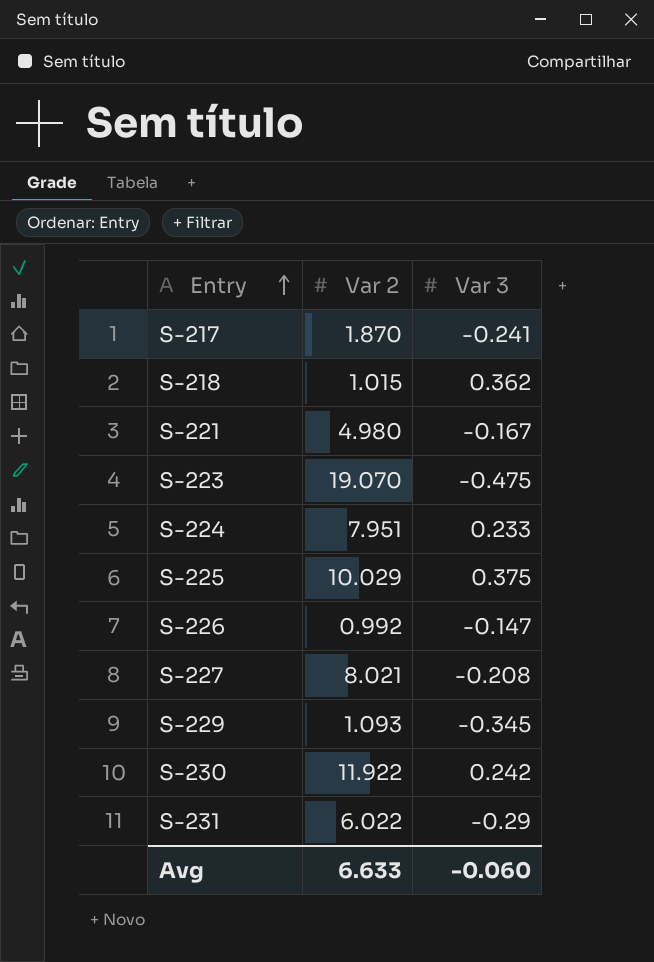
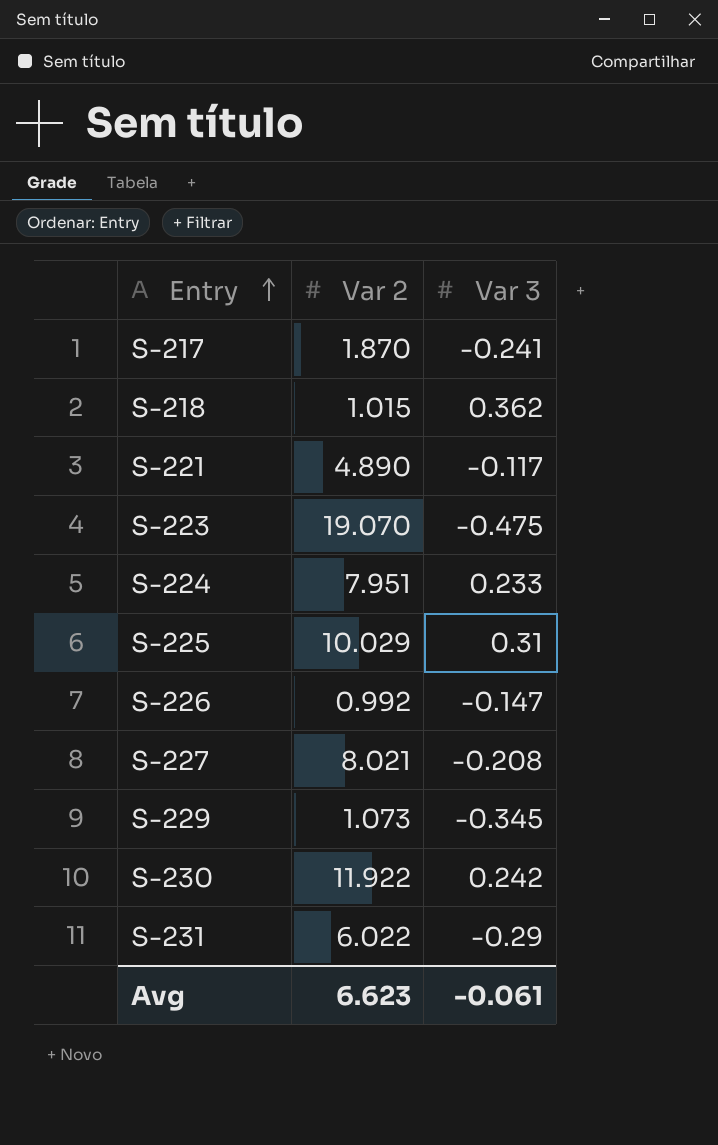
S-221 | Var 2: 4.980 -> 4.890
S-221 | Var 3: -0.167 -> -0.117
S-225 | Var 3: 0.375 -> 0.31
S-229 | Var 2: 1.093 -> 1.073
Avg | Var 2: 6.633 -> 6.623
Avg | Var 3: -0.060 -> -0.061

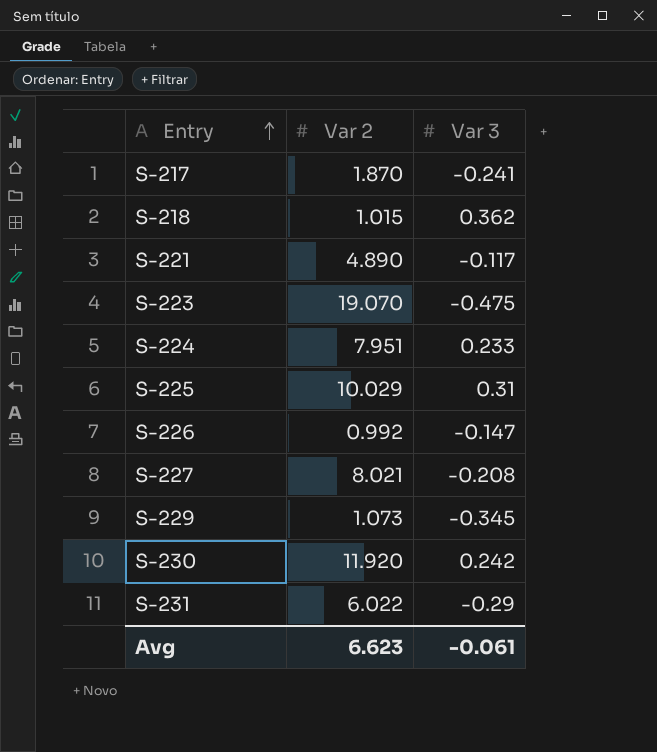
S-230 | Var 2: 11.922 -> 11.920

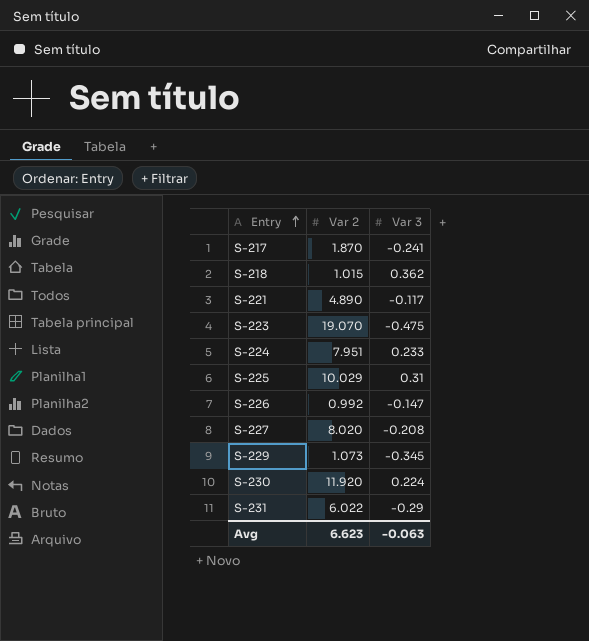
S-227 | Var 2: 8.021 -> 8.020
S-230 | Var 3: 0.242 -> 0.224
Avg | Var 3: -0.061 -> -0.063

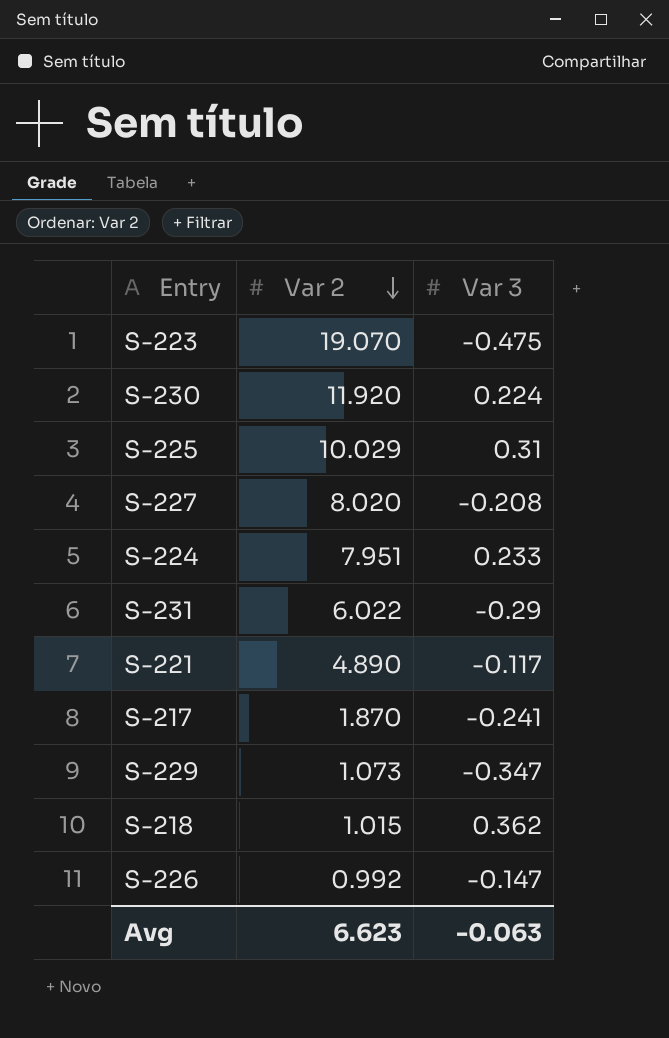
row order: Entry ascending -> Var 2 descending
S-229 | Var 3: -0.345 -> -0.347

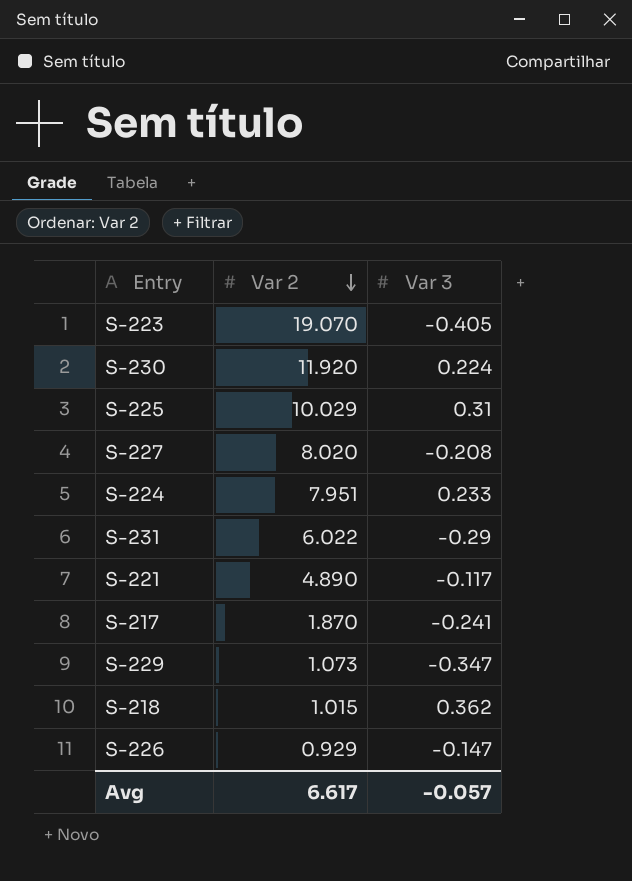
S-223 | Var 3: -0.475 -> -0.405
S-226 | Var 2: 0.992 -> 0.929
Avg | Var 2: 6.623 -> 6.617
Avg | Var 3: -0.063 -> -0.057

